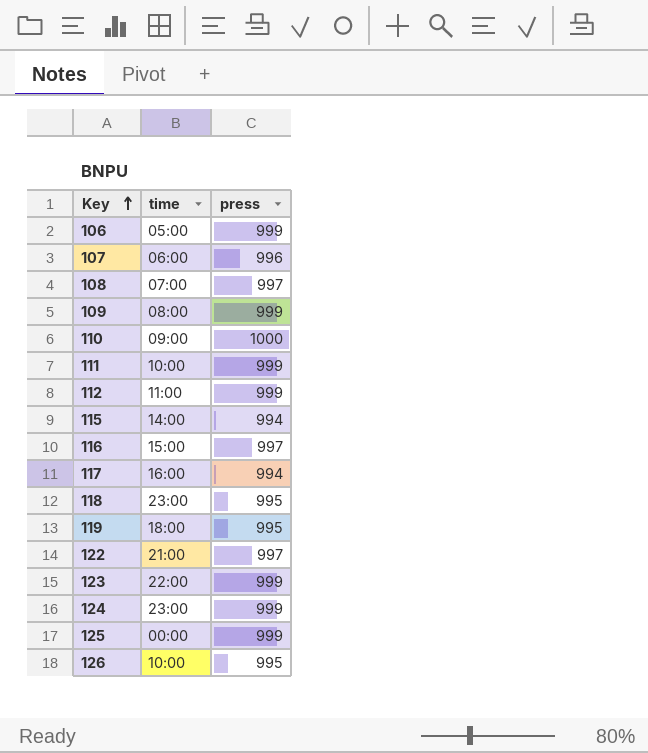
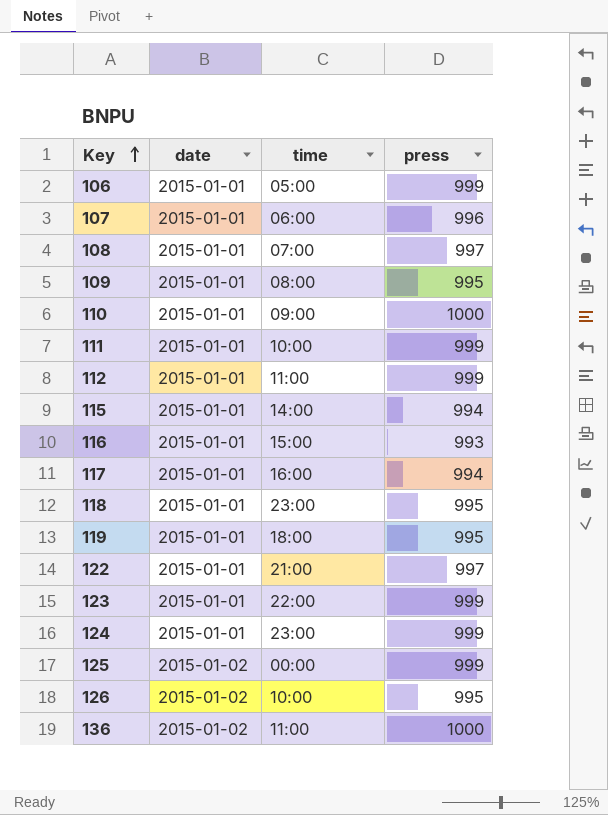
column date | position: none -> 2
109 | press: 999 -> 995
116 | press: 997 -> 993
row 136: none -> 2015-01-02 | 11:00 | 1000

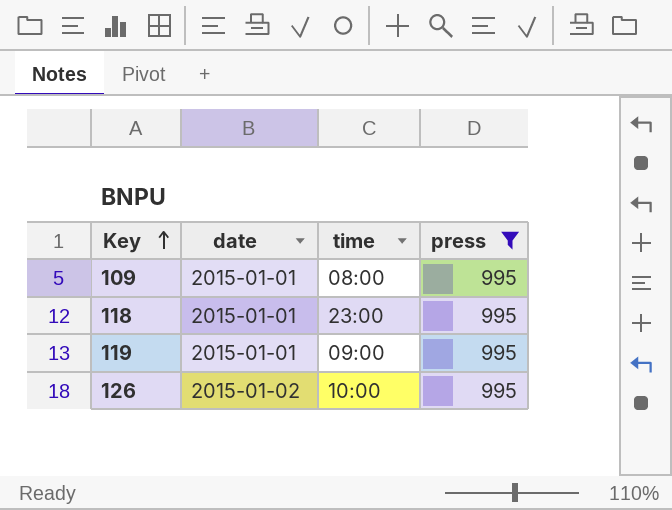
filter: none -> press = 995
119 | time: 18:00 -> 09:00

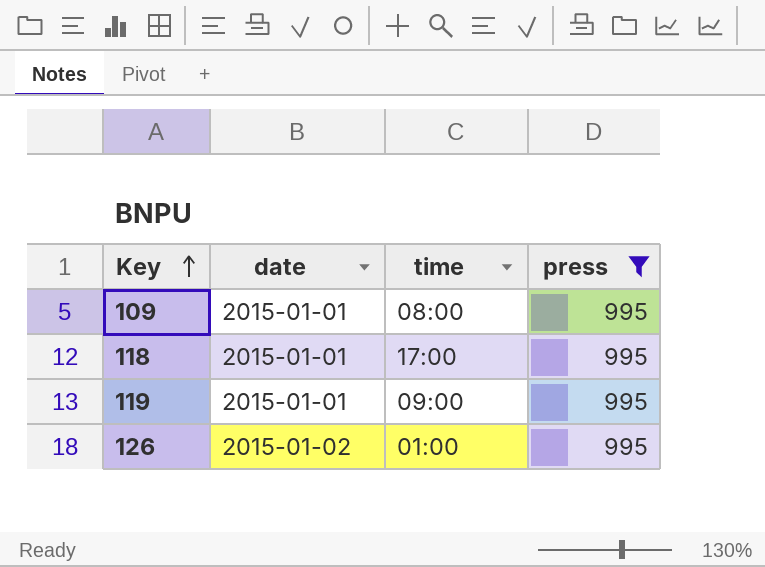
118 | time: 23:00 -> 17:00
126 | time: 10:00 -> 01:00

